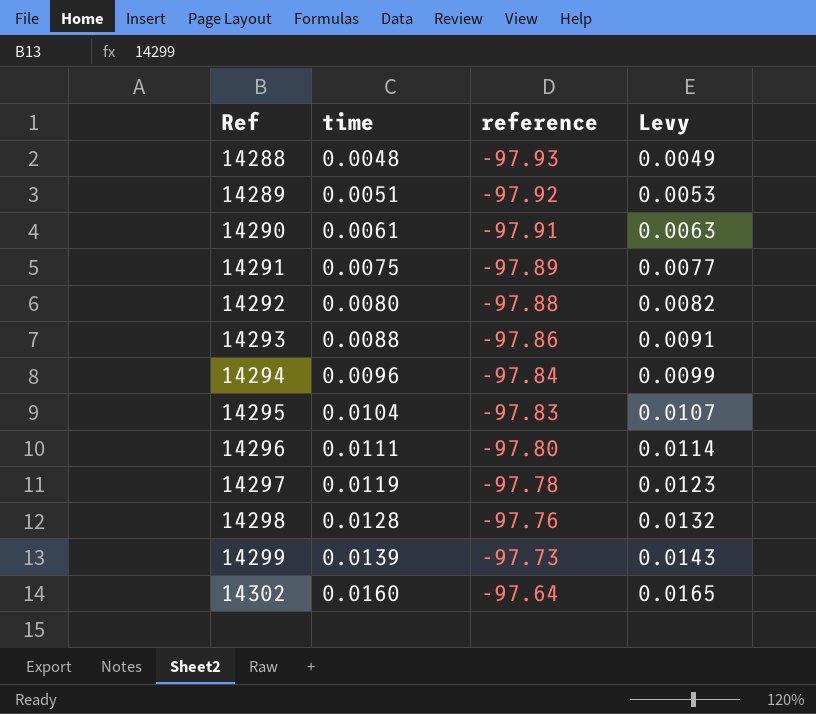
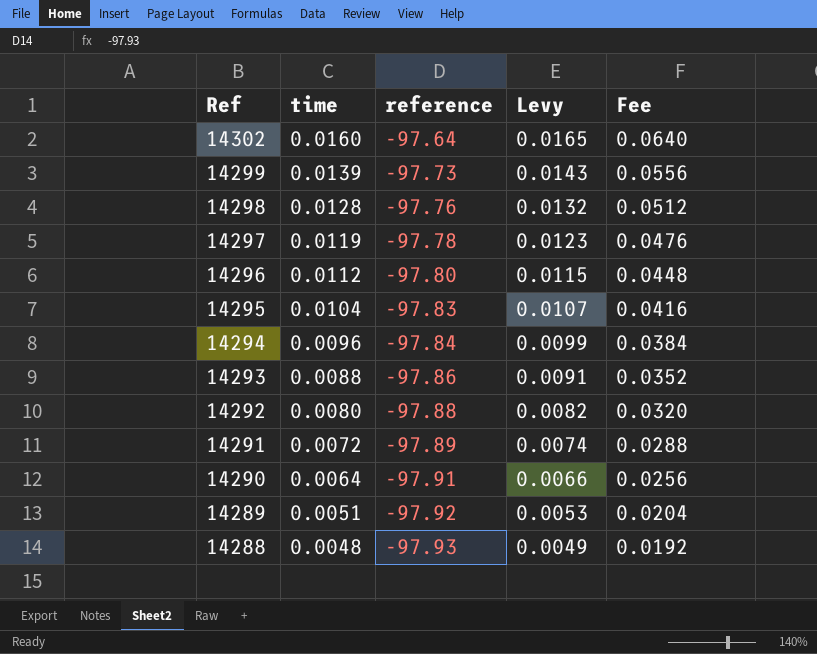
row order: Ref ascending -> Ref descending
column Fee | formula: none -> [time] * 4
14296 | time: 0.0111 -> 0.0112
14296 | Levy: 0.0114 -> 0.0115
14291 | time: 0.0075 -> 0.0072
14291 | Levy: 0.0077 -> 0.0074
14290 | time: 0.0061 -> 0.0064
14290 | Levy: 0.0063 -> 0.0066

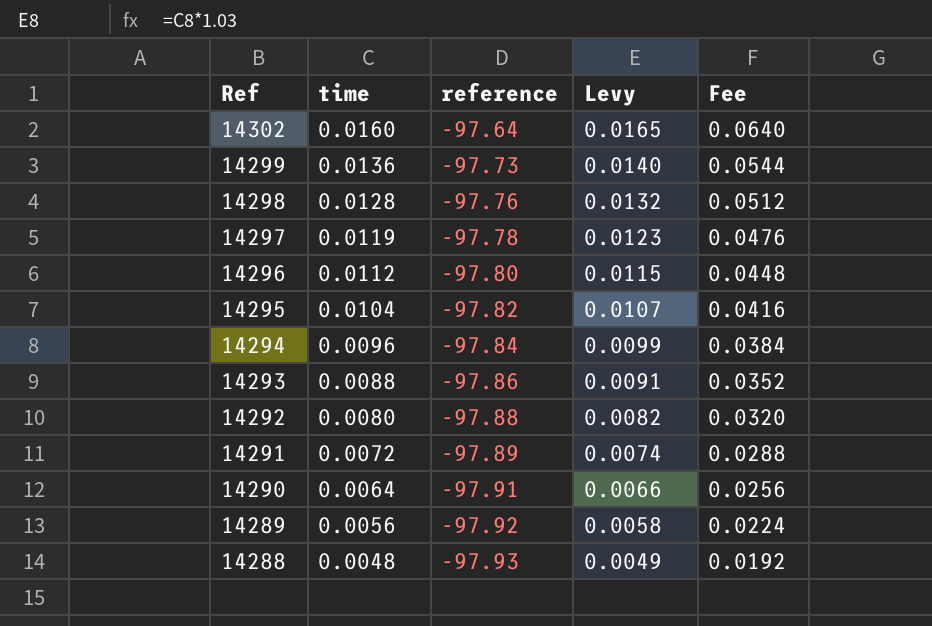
14299 | time: 0.0139 -> 0.0136
14299 | Levy: 0.0143 -> 0.0140
14299 | Fee: 0.0556 -> 0.0544
14295 | reference: -97.83 -> -97.82
14289 | time: 0.0051 -> 0.0056
14289 | Levy: 0.0053 -> 0.0058
14289 | Fee: 0.0204 -> 0.0224

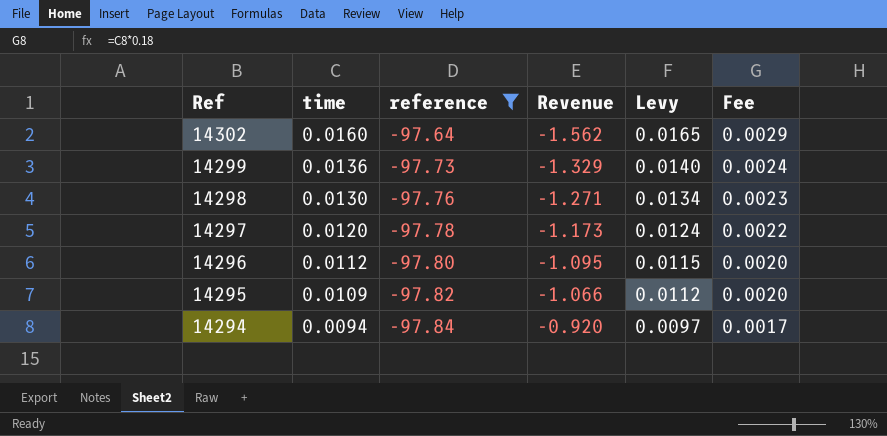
filter: none -> reference >= -97.84
column Revenue | formula: none -> [time] * [reference]
column Fee | formula: [time] * 4 -> [time] * 0.18
14298 | time: 0.0128 -> 0.0130
14298 | Levy: 0.0132 -> 0.0134
14297 | time: 0.0119 -> 0.0120
14297 | Levy: 0.0123 -> 0.0124
14295 | time: 0.0104 -> 0.0109
14295 | Levy: 0.0107 -> 0.0112
14294 | time: 0.0096 -> 0.0094
14294 | Levy: 0.0099 -> 0.0097

